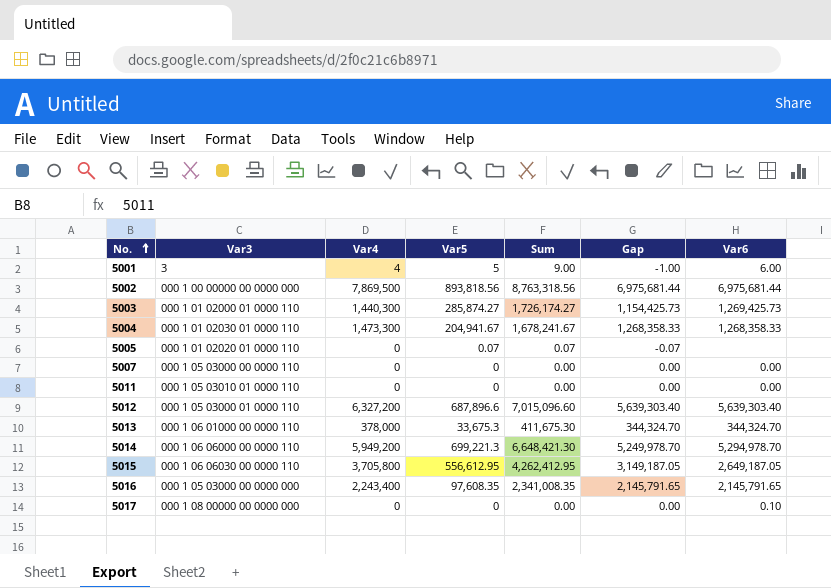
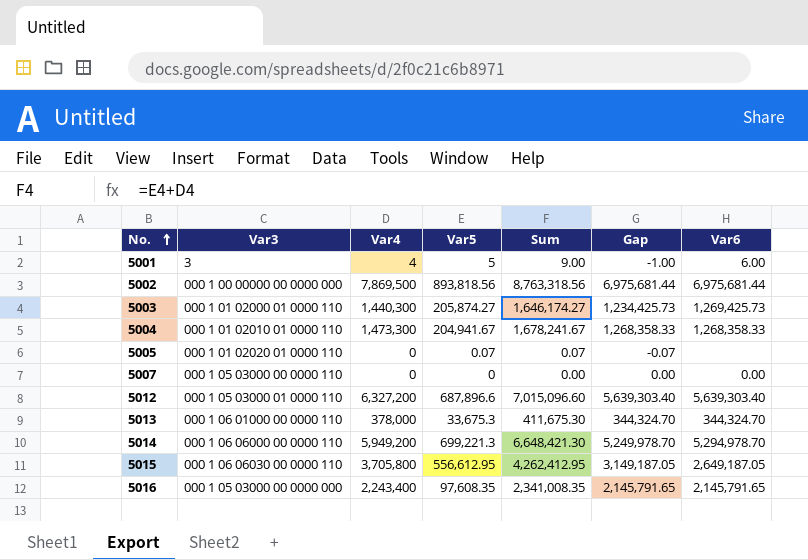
row 5011: 000 1 05 03010 01 0000 110 | 0 | 0 | 0.00 | 0.00 | 0.00 -> none
row 5017: 000 1 08 00000 00 0000 000 | 0 | 0 | 0.00 | 0.00 | 0.10 -> none
5003 | Var5: 285,874.27 -> 205,874.27
5003 | Sum: 1,726,174.27 -> 1,646,174.27
5003 | Gap: 1,154,425.73 -> 1,234,425.73
5004 | Var3: 000 1 01 02030 01 0000 110 -> 000 1 01 02010 01 0000 110

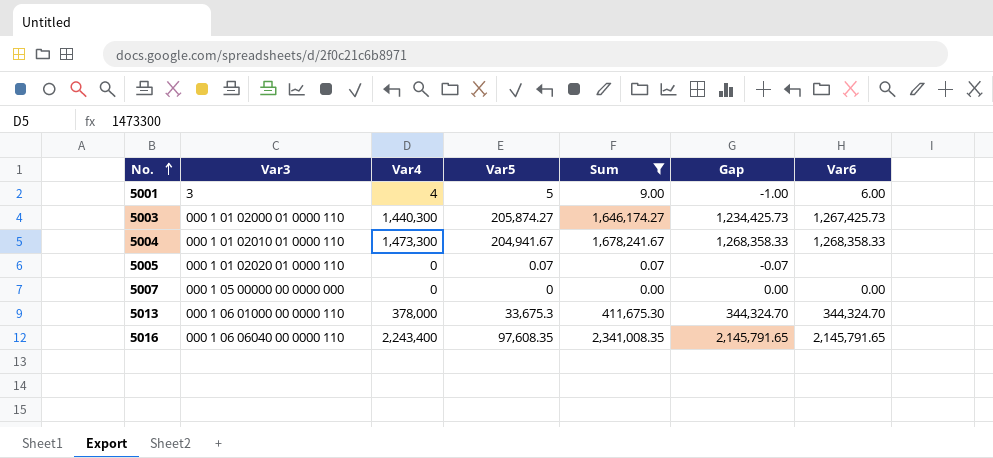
filter: none -> Sum <= 2,341,008.35
5003 | Var6: 1,269,425.73 -> 1,267,425.73
5007 | Var3: 000 1 05 03000 00 0000 110 -> 000 1 05 00000 00 0000 000
5016 | Var3: 000 1 05 03000 00 0000 000 -> 000 1 06 06040 00 0000 110

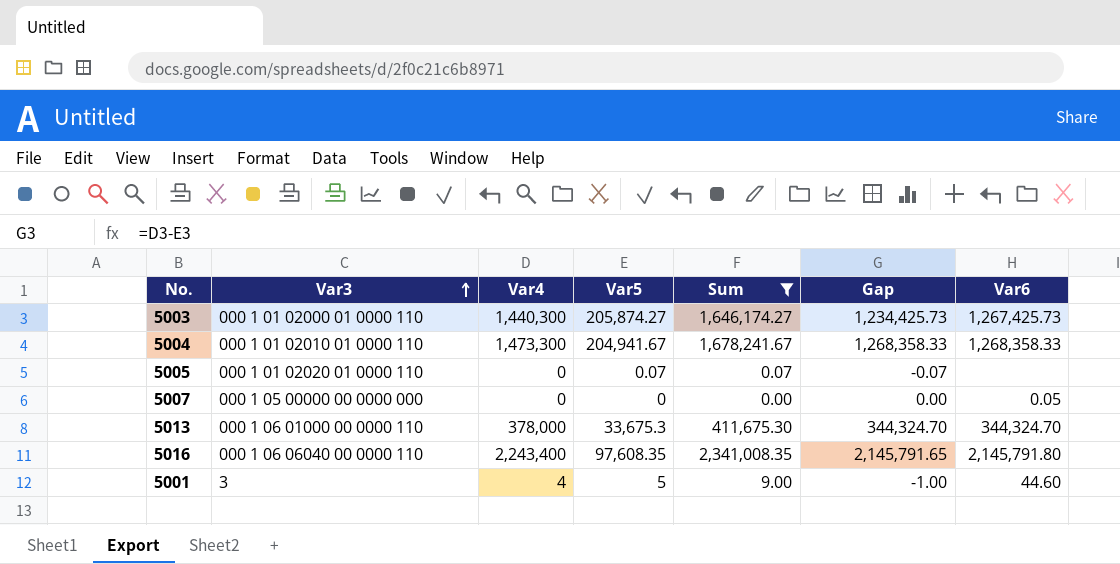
row order: No. ascending -> Var3 ascending
5007 | Var6: 0.00 -> 0.05
5016 | Var6: 2,145,791.65 -> 2,145,791.80
5001 | Var6: 6.00 -> 44.60

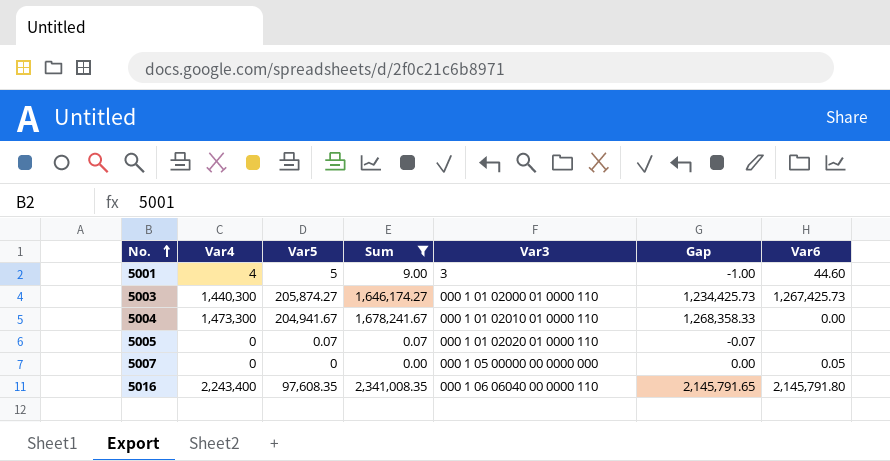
row order: Var3 ascending -> No. ascending
column Var3 | position: 2 -> 5
row 5013: 000 1 06 01000 00 0000 110 | 378,000 | 33,675.3 | 411,675.30 | 344,324.70 | 344,324.70 -> none
5004 | Var6: 1,268,358.33 -> 0.00

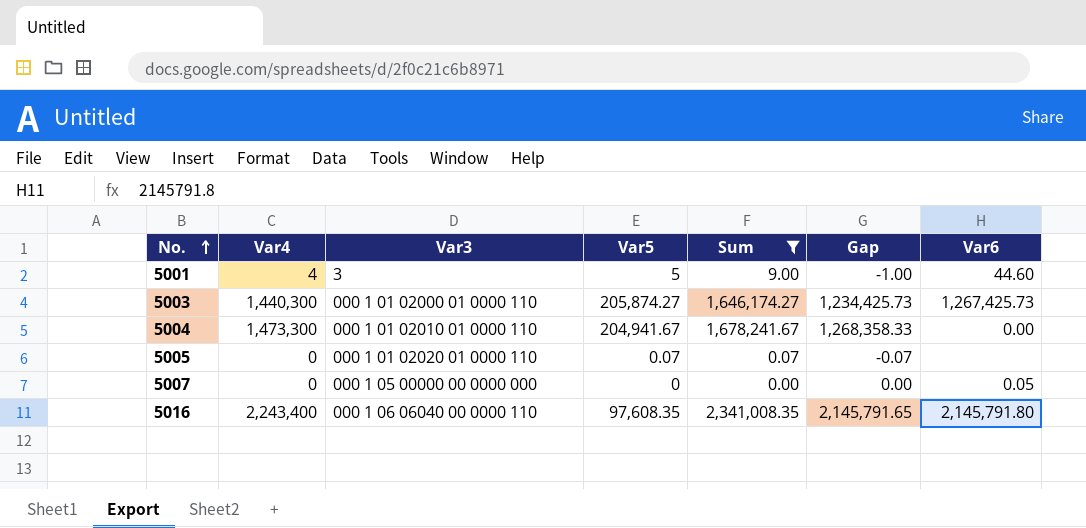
column Var3 | position: 5 -> 3

